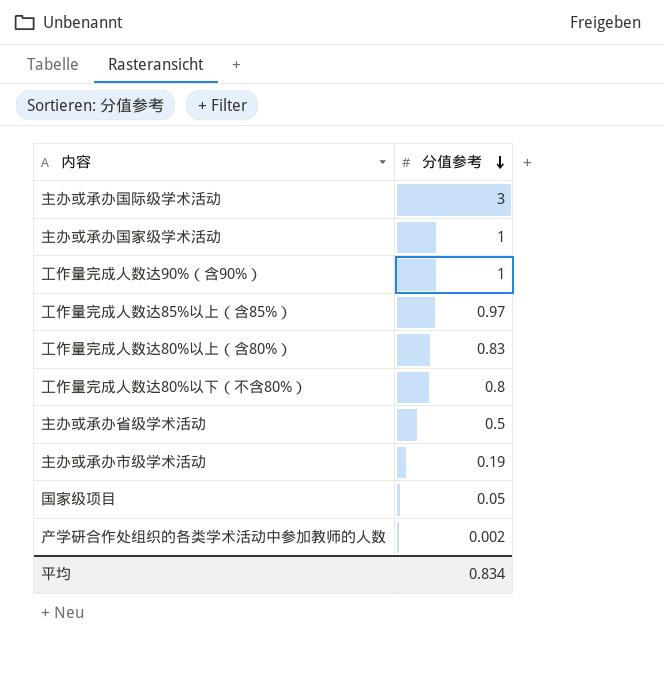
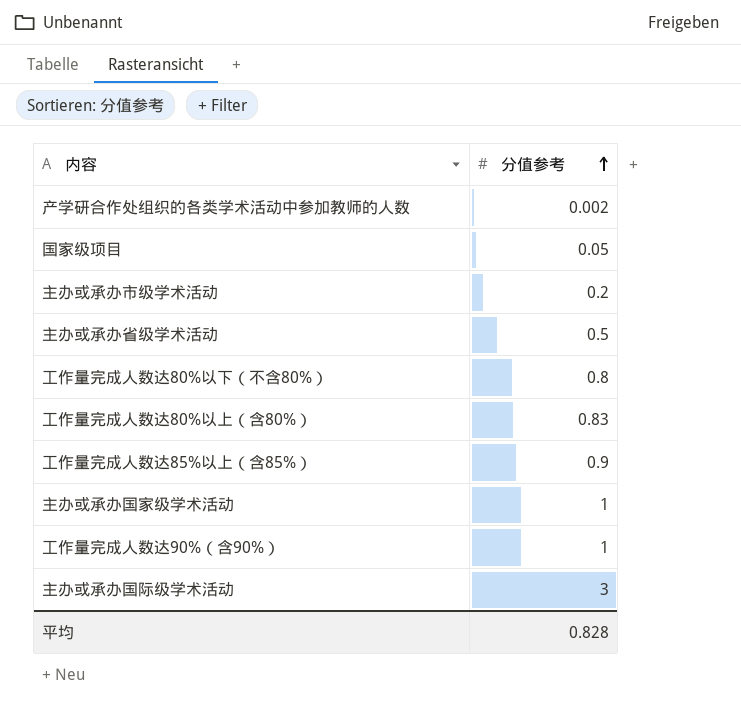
row order: 分值参考 descending -> 分值参考 ascending
主办或承办市级学术活动 | 分值参考: 0.19 -> 0.2
工作量完成人数达85%以上（含85%） | 分值参考: 0.97 -> 0.9
平均 | 分值参考: 0.834 -> 0.828

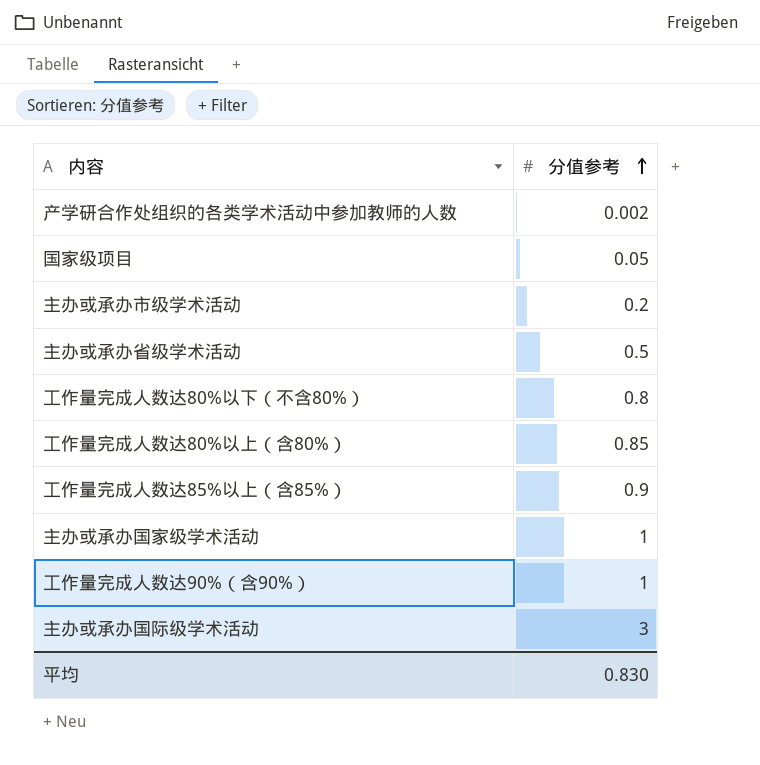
工作量完成人数达80%以上（含80%） | 分值参考: 0.83 -> 0.85
平均 | 分值参考: 0.828 -> 0.830

